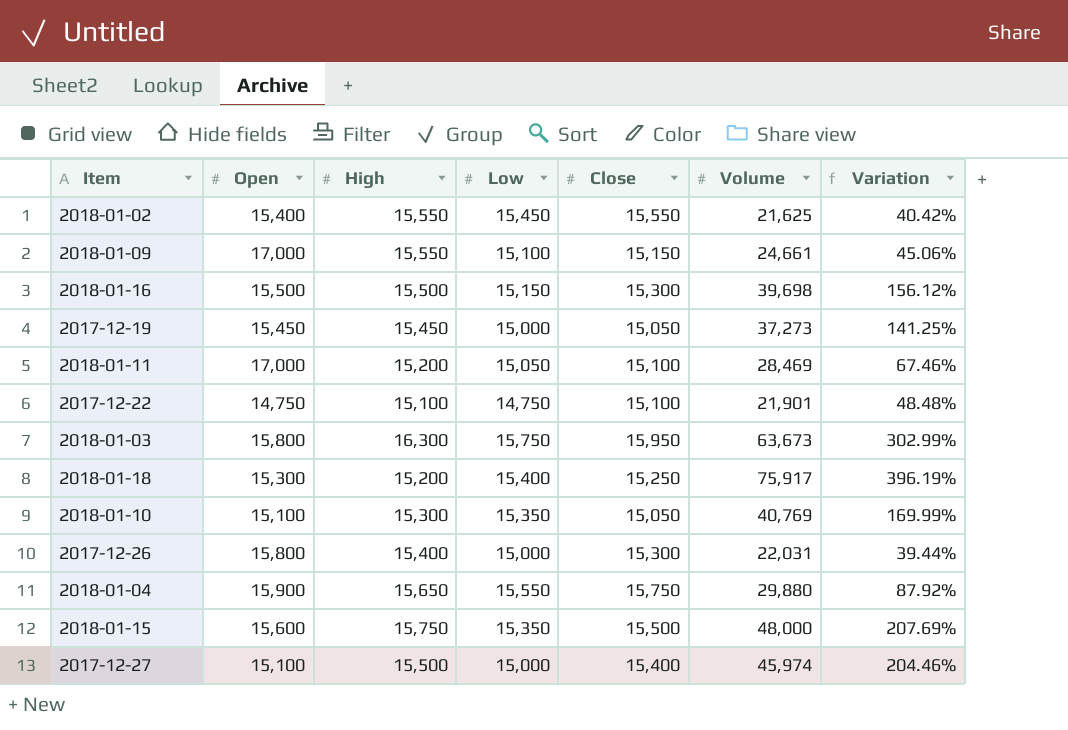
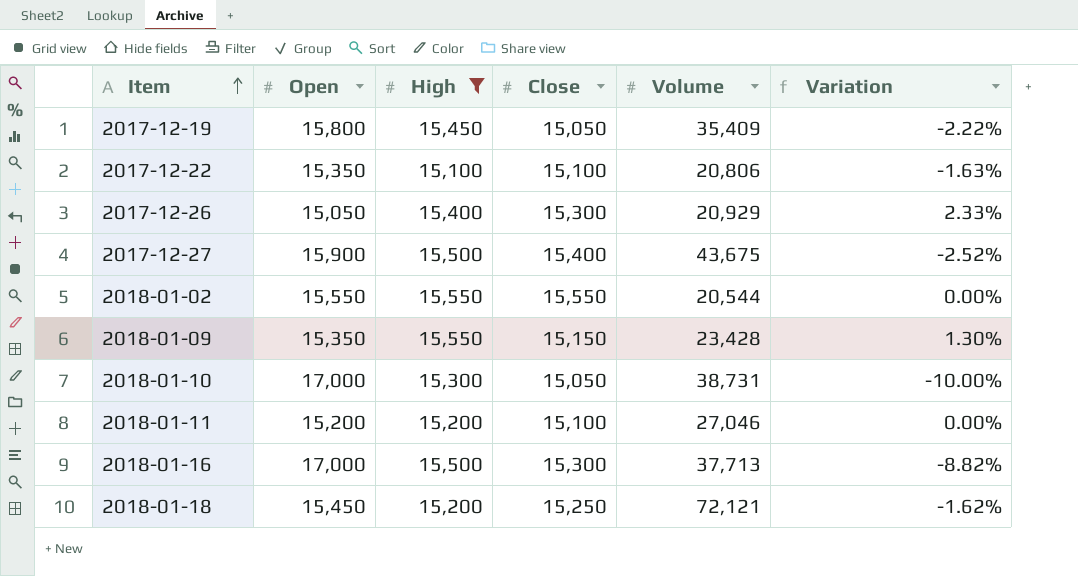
filter: none -> High <= 15,550
row order: none -> Item ascending
column Low | position: 4 -> none
column Variation | formula: ([Volume] - [Open]) / [Open] -> ([High] - [Open]) / [Open]
2017-12-19 | Open: 15,450 -> 15,800
2017-12-19 | Volume: 37,273 -> 35,409
2017-12-22 | Open: 14,750 -> 15,350
2017-12-22 | Volume: 21,901 -> 20,806
2017-12-26 | Open: 15,800 -> 15,050
2017-12-26 | Volume: 22,031 -> 20,929
2017-12-27 | Open: 15,100 -> 15,900
2017-12-27 | Volume: 45,974 -> 43,675
2018-01-02 | Open: 15,400 -> 15,550
2018-01-02 | Volume: 21,625 -> 20,544
2018-01-09 | Open: 17,000 -> 15,350
2018-01-09 | Volume: 24,661 -> 23,428
2018-01-10 | Open: 15,100 -> 17,000
2018-01-10 | Volume: 40,769 -> 38,731
2018-01-11 | Open: 17,000 -> 15,200
2018-01-11 | Volume: 28,469 -> 27,046
2018-01-16 | Open: 15,500 -> 17,000
2018-01-16 | Volume: 39,698 -> 37,713
2018-01-18 | Open: 15,300 -> 15,450
2018-01-18 | Volume: 75,917 -> 72,121

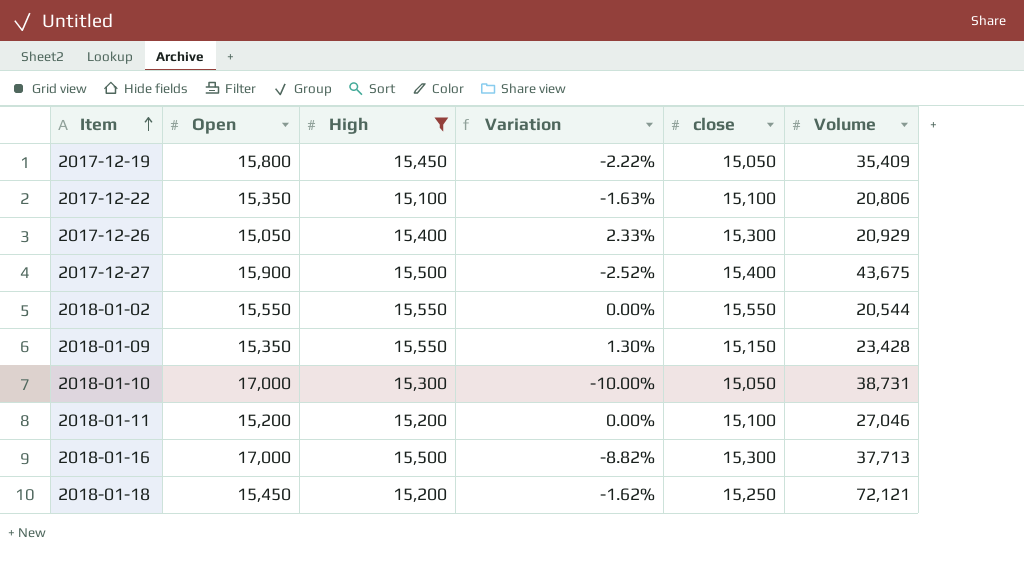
column Variation | position: 6 -> 4
column name: Close -> close

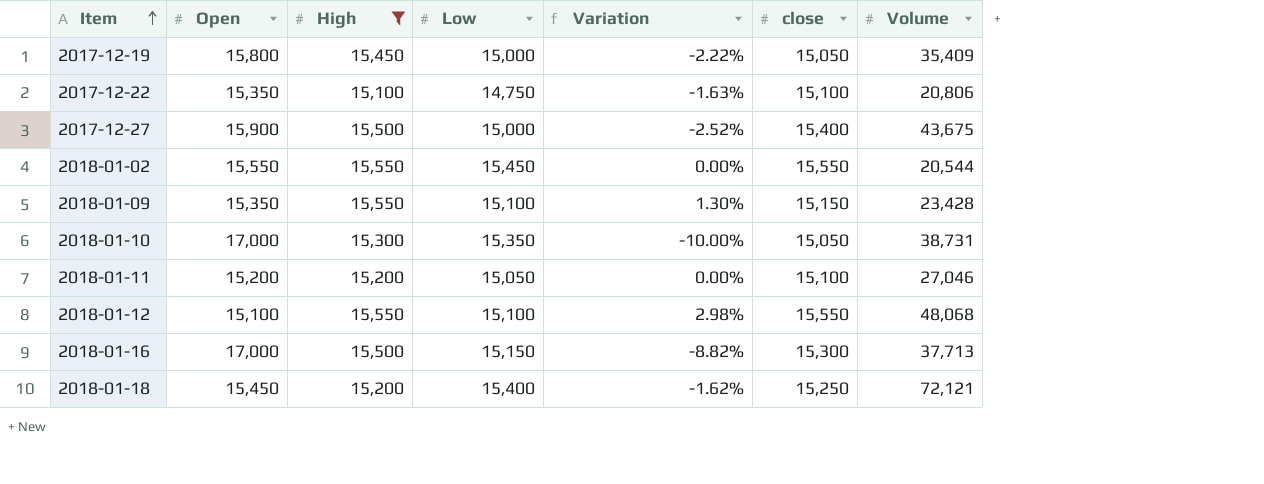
column Low | position: none -> 4
row 2017-12-26: 15,050 | 15,400 | 2.33% | 15,300 | 20,929 -> none
row 2018-01-12: none -> 15,100 | 15,550 | 15,100 | 2.98% | 15,550 | 48,068

